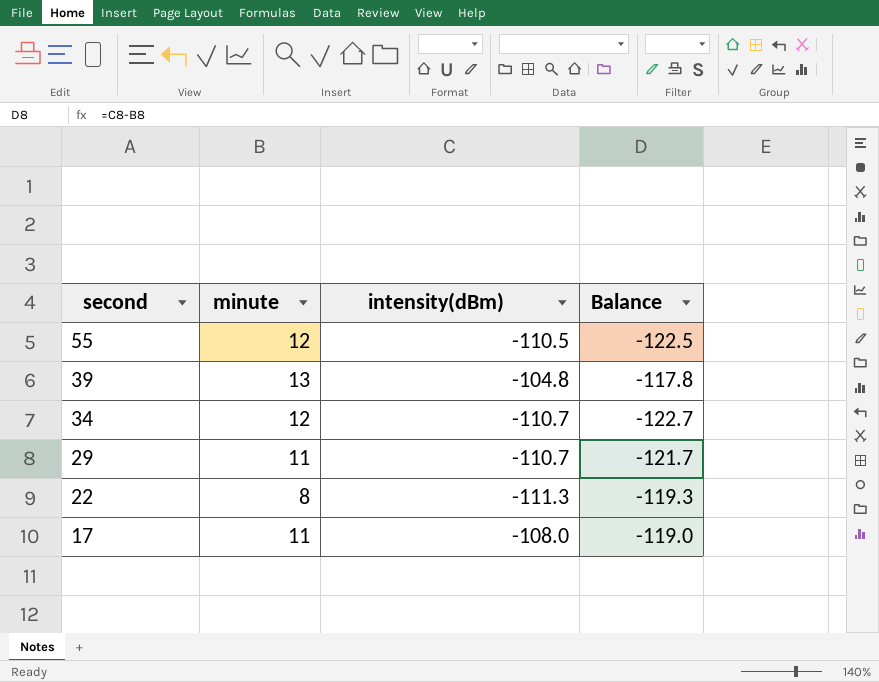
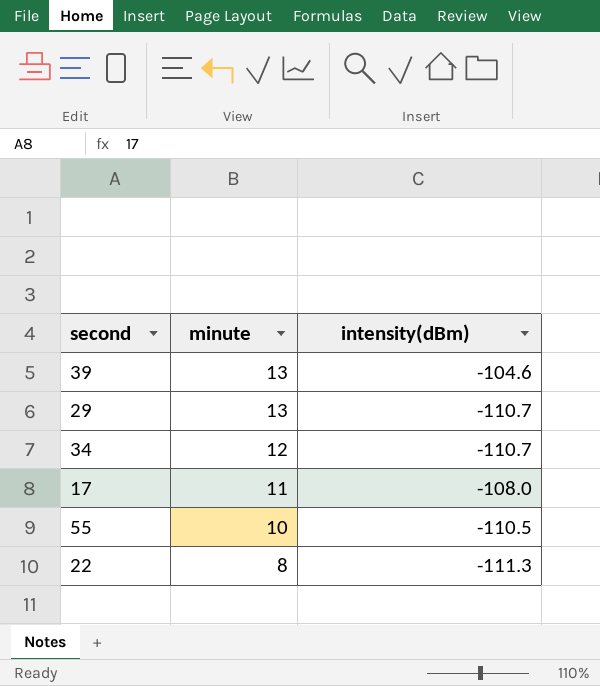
row order: second descending -> minute descending
column Balance | formula: [intensity(dBm)] - [minute] -> none
39 | intensity(dBm): -104.8 -> -104.6
29 | minute: 11 -> 13
55 | minute: 12 -> 10

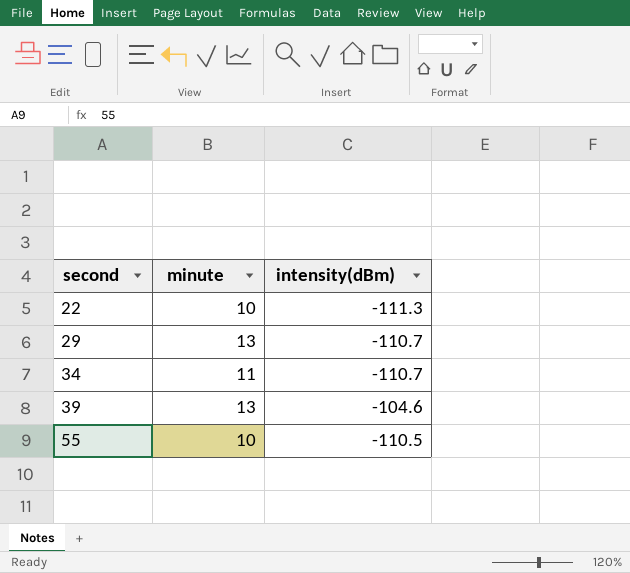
row order: minute descending -> second ascending
row 17: 11 | -108.0 -> none
22 | minute: 8 -> 10
34 | minute: 12 -> 11

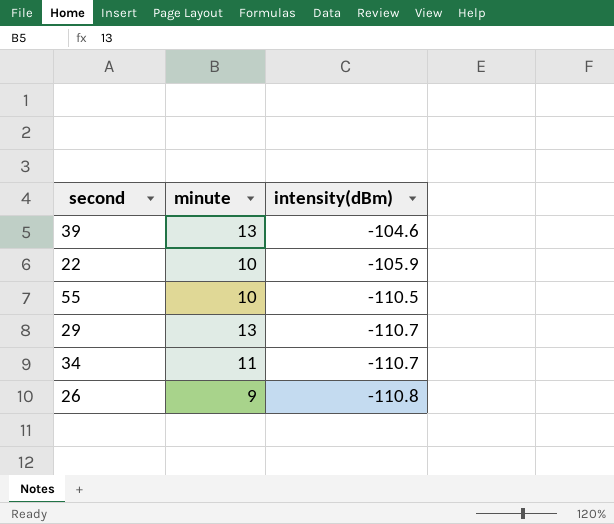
row order: second ascending -> intensity(dBm) descending
22 | intensity(dBm): -111.3 -> -105.9
row 26: none -> 9 | -110.8

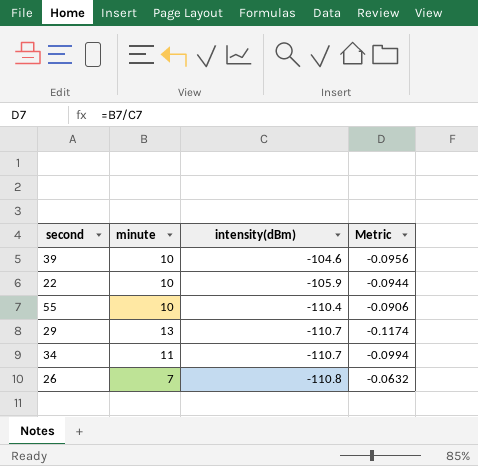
column Metric | formula: none -> [minute] / [intensity(dBm)]
39 | minute: 13 -> 10
55 | intensity(dBm): -110.5 -> -110.4
26 | minute: 9 -> 7

